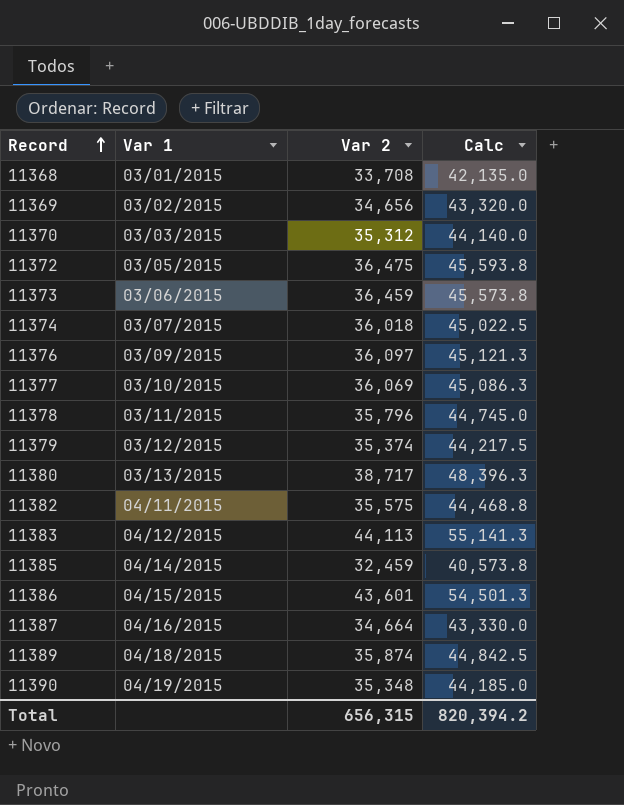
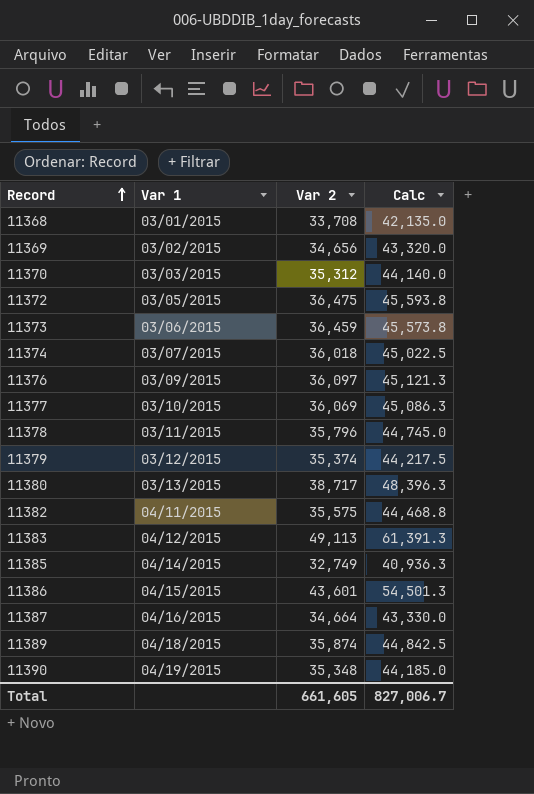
11383 | Var 2: 44,113 -> 49,113
11383 | Calc: 55,141.3 -> 61,391.3
11385 | Var 2: 32,459 -> 32,749
11385 | Calc: 40,573.8 -> 40,936.3
Total | Var 2: 656,315 -> 661,605
Total | Calc: 820,394.2 -> 827,006.7

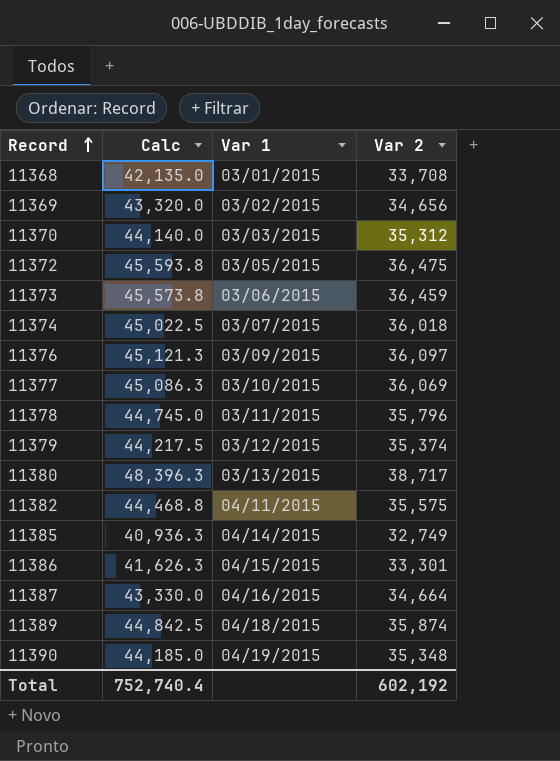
column Calc | position: 4 -> 2
row 11383: 04/12/2015 | 49,113 | 61,391.3 -> none
11386 | Calc: 54,501.3 -> 41,626.3
11386 | Var 2: 43,601 -> 33,301
Total | Calc: 827,006.7 -> 752,740.4
Total | Var 2: 661,605 -> 602,192

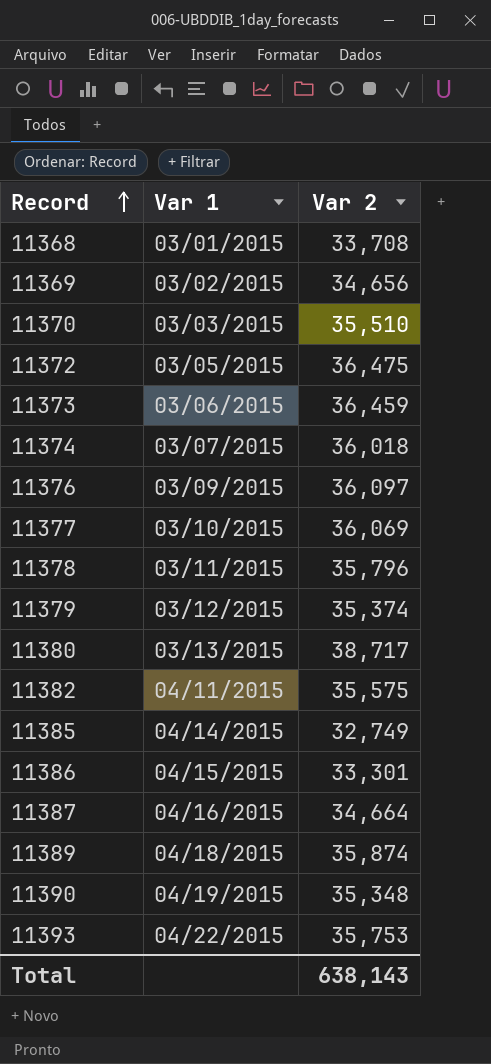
column Calc | formula: [Var 2] * 1.25 -> none
11370 | Var 2: 35,312 -> 35,510
row 11393: none -> 04/22/2015 | 35,753
Total | Var 2: 602,192 -> 638,143

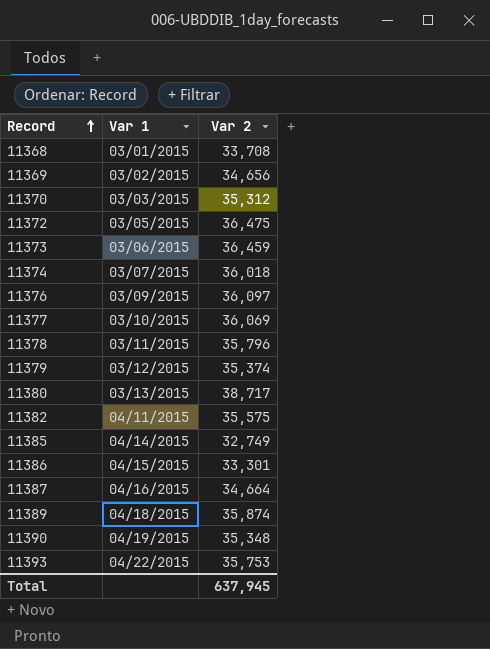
11370 | Var 2: 35,510 -> 35,312
Total | Var 2: 638,143 -> 637,945

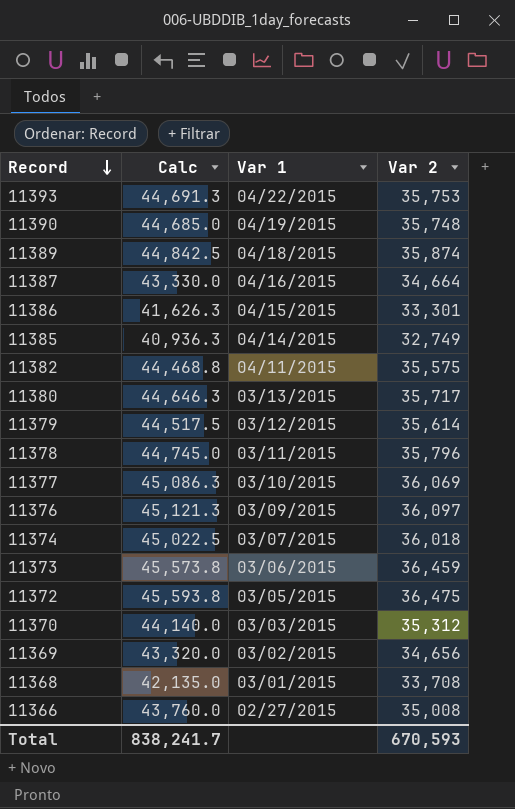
row order: Record ascending -> Record descending
column Calc | formula: none -> [Var 2] * 1.25
11390 | Var 2: 35,348 -> 35,748
11380 | Var 2: 38,717 -> 35,717
11379 | Var 2: 35,374 -> 35,614
row 11366: none -> 43,760.0 | 02/27/2015 | 35,008
Total | Var 2: 637,945 -> 670,593

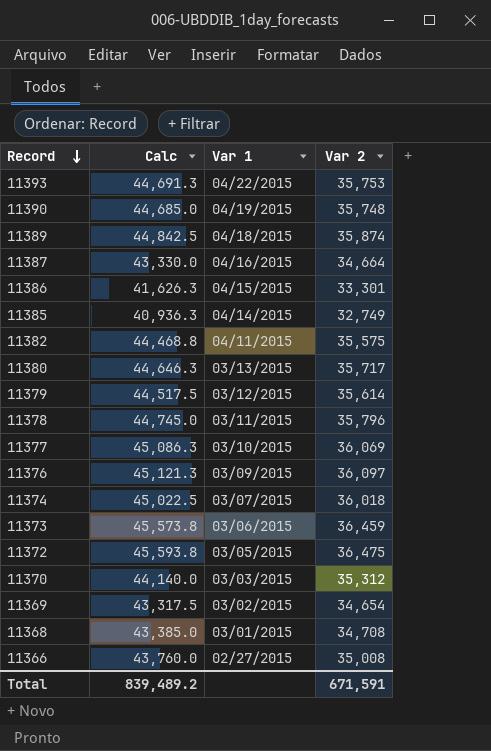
11369 | Calc: 43,320.0 -> 43,317.5
11369 | Var 2: 34,656 -> 34,654
11368 | Calc: 42,135.0 -> 43,385.0
11368 | Var 2: 33,708 -> 34,708
Total | Calc: 838,241.7 -> 839,489.2
Total | Var 2: 670,593 -> 671,591

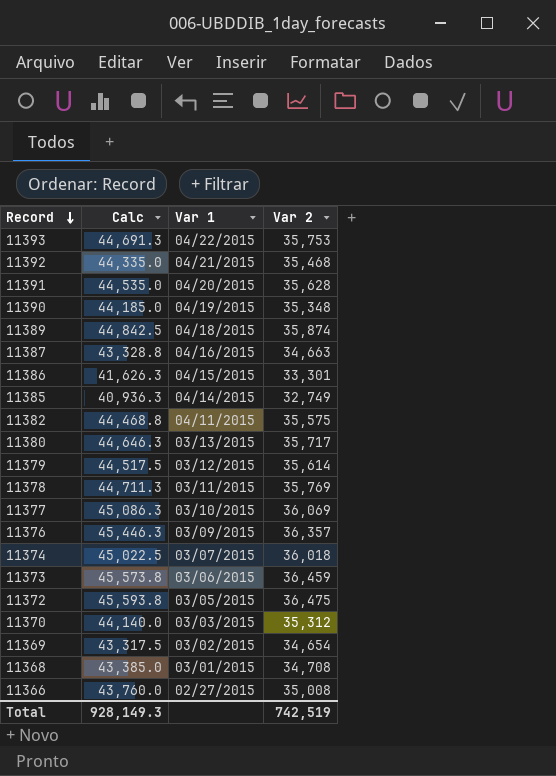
row 11392: none -> 44,335.0 | 04/21/2015 | 35,468
row 11391: none -> 44,535.0 | 04/20/2015 | 35,628
11390 | Calc: 44,685.0 -> 44,185.0
11390 | Var 2: 35,748 -> 35,348
11387 | Calc: 43,330.0 -> 43,328.8
11387 | Var 2: 34,664 -> 34,663
11378 | Calc: 44,745.0 -> 44,711.3
11378 | Var 2: 35,796 -> 35,769
11376 | Calc: 45,121.3 -> 45,446.3
11376 | Var 2: 36,097 -> 36,357
Total | Calc: 839,489.2 -> 928,149.3
Total | Var 2: 671,591 -> 742,519

